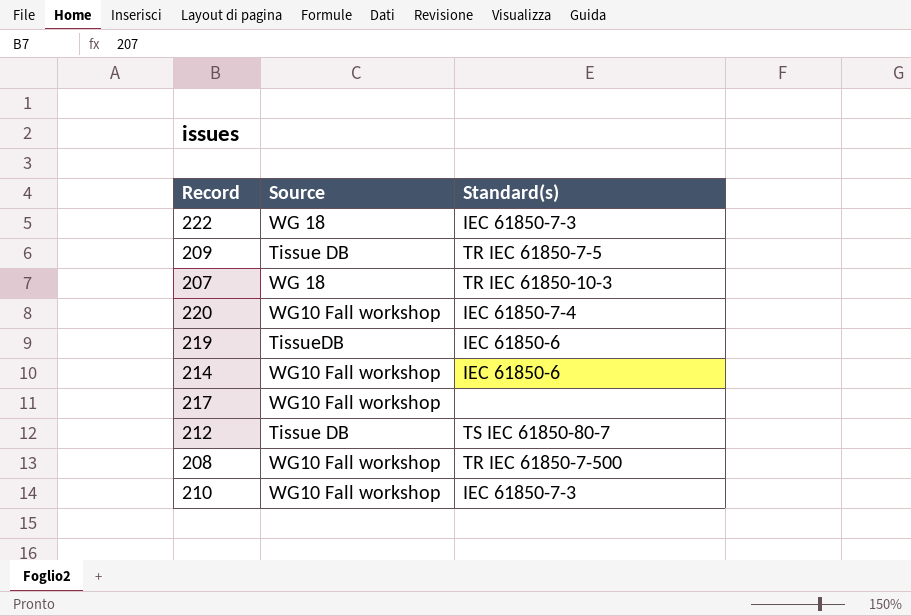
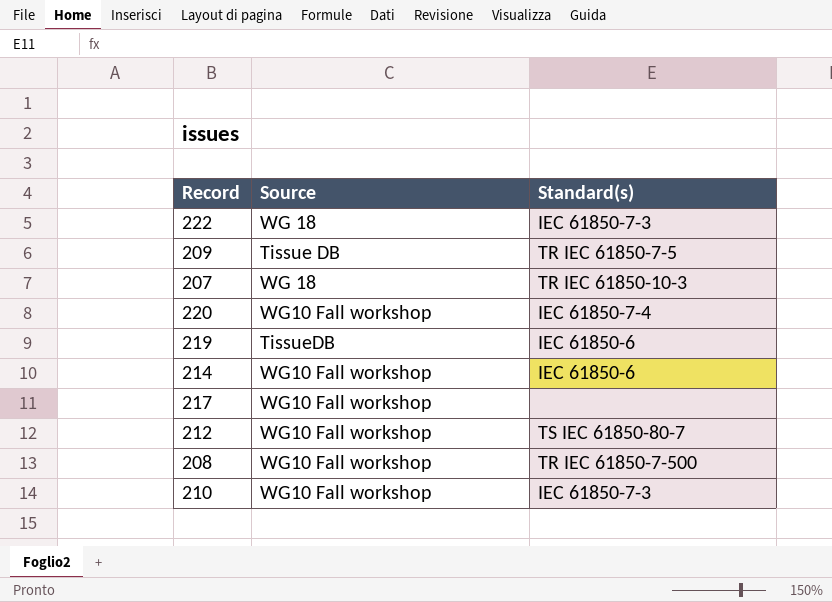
212 | Source: Tissue DB -> WG10 Fall workshop

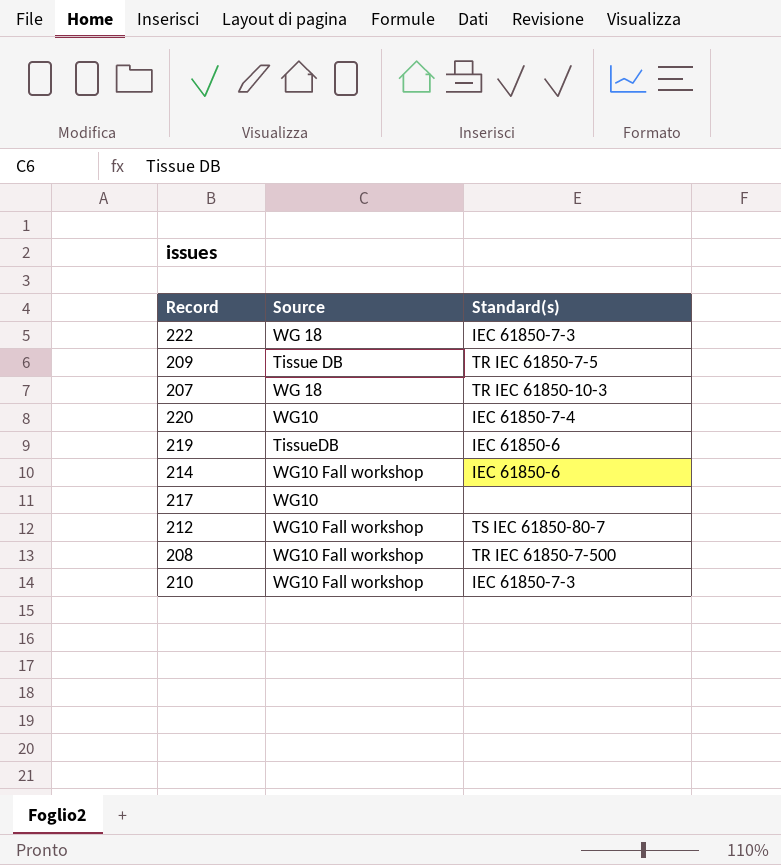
220 | Source: WG10 Fall workshop -> WG10
217 | Source: WG10 Fall workshop -> WG10

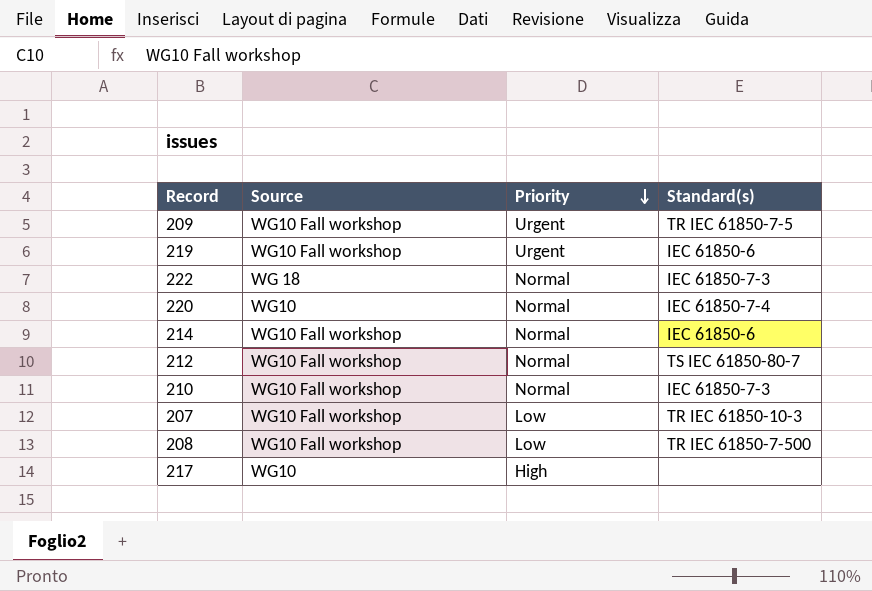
row order: none -> Priority descending
column Priority | position: none -> 3
209 | Source: Tissue DB -> WG10 Fall workshop
219 | Source: TissueDB -> WG10 Fall workshop
207 | Source: WG 18 -> WG10 Fall workshop

